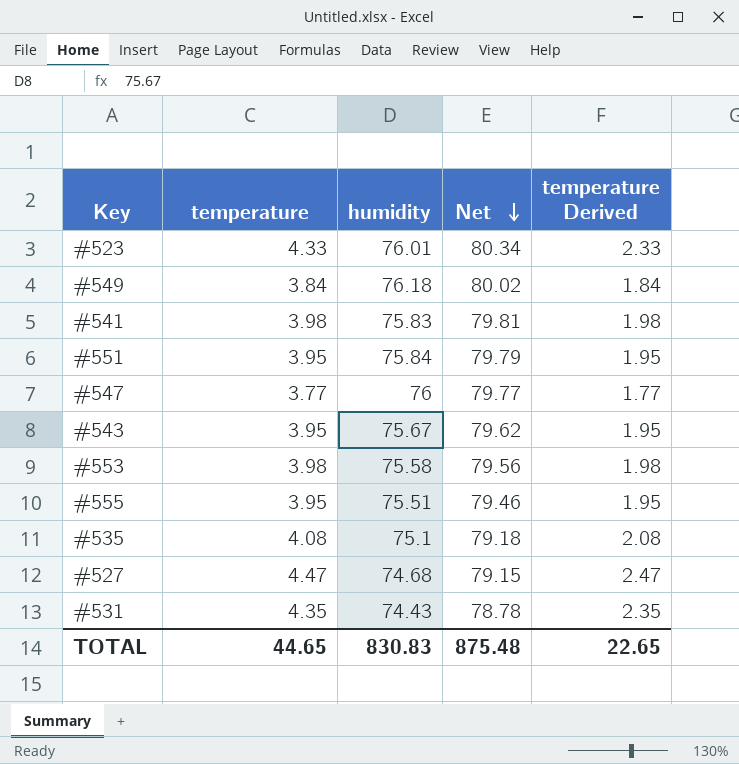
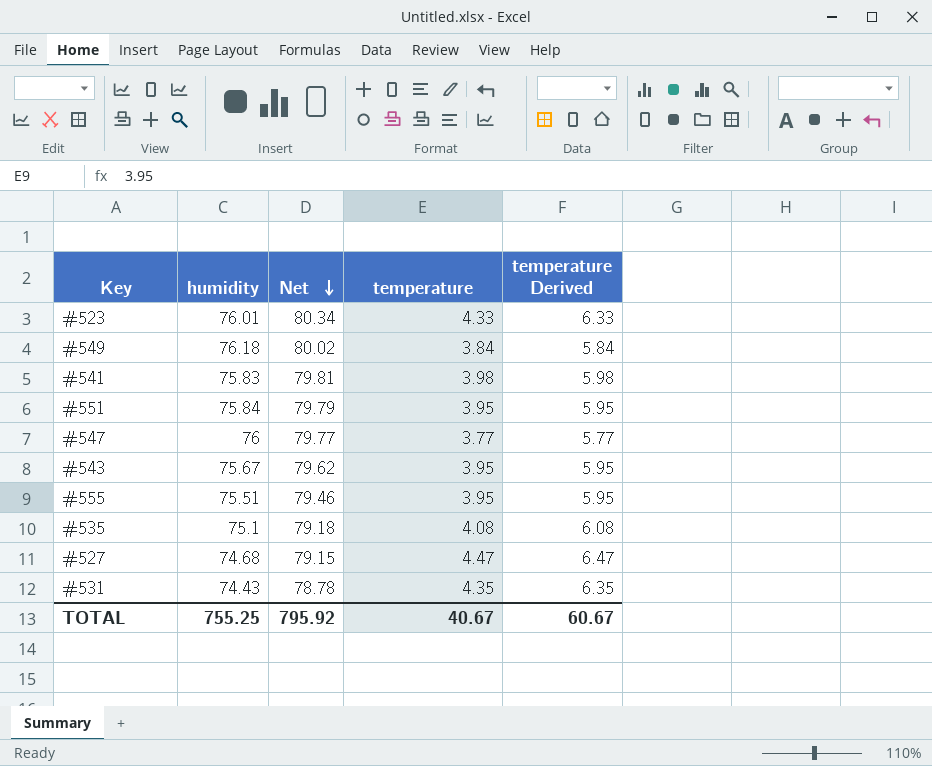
column temperature | position: 2 -> 4
column temperature Derived | formula: [temperature] - 2 -> [temperature] + 2
row #553: 3.98 | 75.58 | 79.56 | 1.98 -> none
TOTAL | humidity: 830.83 -> 755.25
TOTAL | Net: 875.48 -> 795.92
TOTAL | temperature: 44.65 -> 40.67
TOTAL | temperature Derived: 22.65 -> 60.67

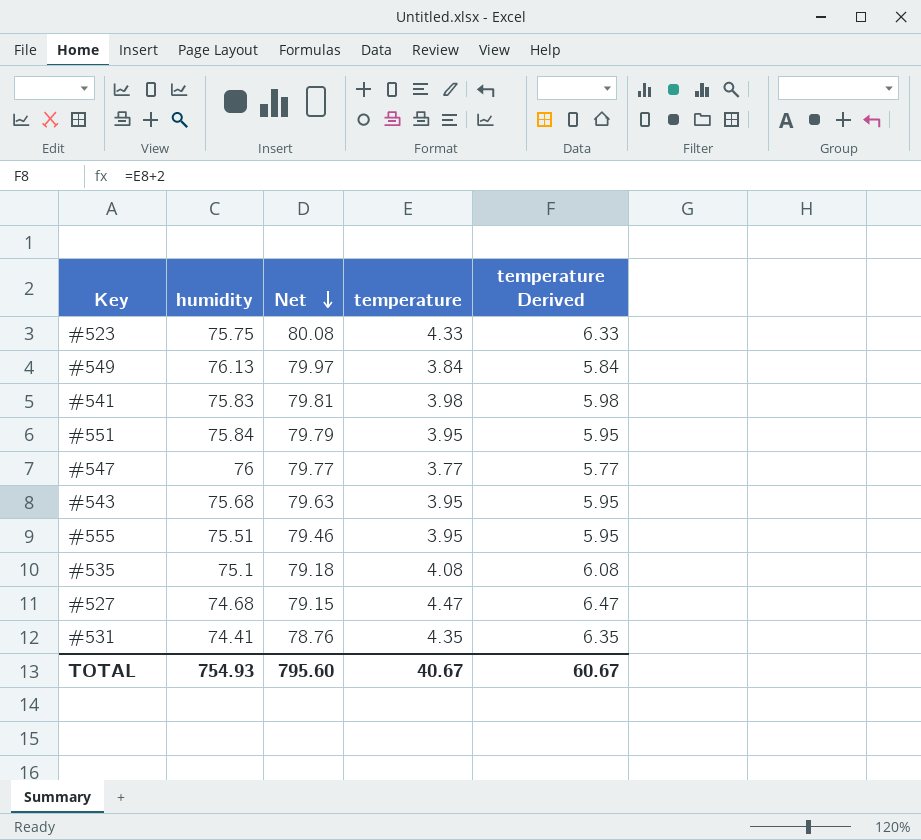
#523 | humidity: 76.01 -> 75.75
#523 | Net: 80.34 -> 80.08
#549 | humidity: 76.18 -> 76.13
#549 | Net: 80.02 -> 79.97
#543 | humidity: 75.67 -> 75.68
#543 | Net: 79.62 -> 79.63
#531 | humidity: 74.43 -> 74.41
#531 | Net: 78.78 -> 78.76
TOTAL | humidity: 755.25 -> 754.93
TOTAL | Net: 795.92 -> 795.60

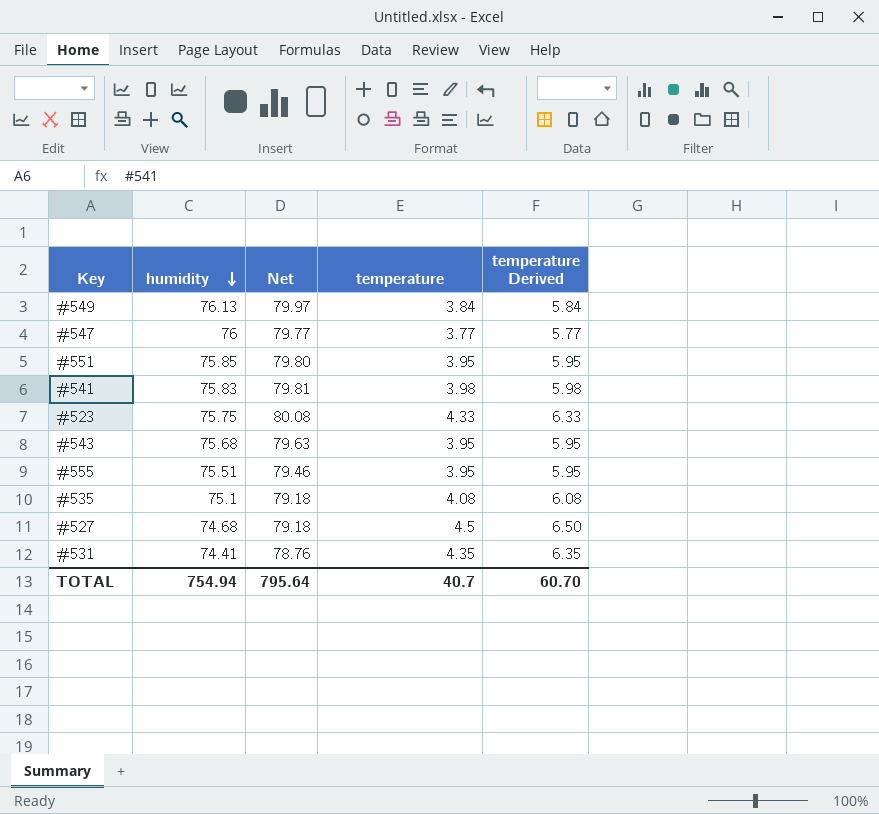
row order: Net descending -> humidity descending
#551 | humidity: 75.84 -> 75.85
#551 | Net: 79.79 -> 79.80
#527 | Net: 79.15 -> 79.18
#527 | temperature: 4.47 -> 4.5
#527 | temperature Derived: 6.47 -> 6.50
TOTAL | humidity: 754.93 -> 754.94
TOTAL | Net: 795.60 -> 795.64
TOTAL | temperature: 40.67 -> 40.7
TOTAL | temperature Derived: 60.67 -> 60.70

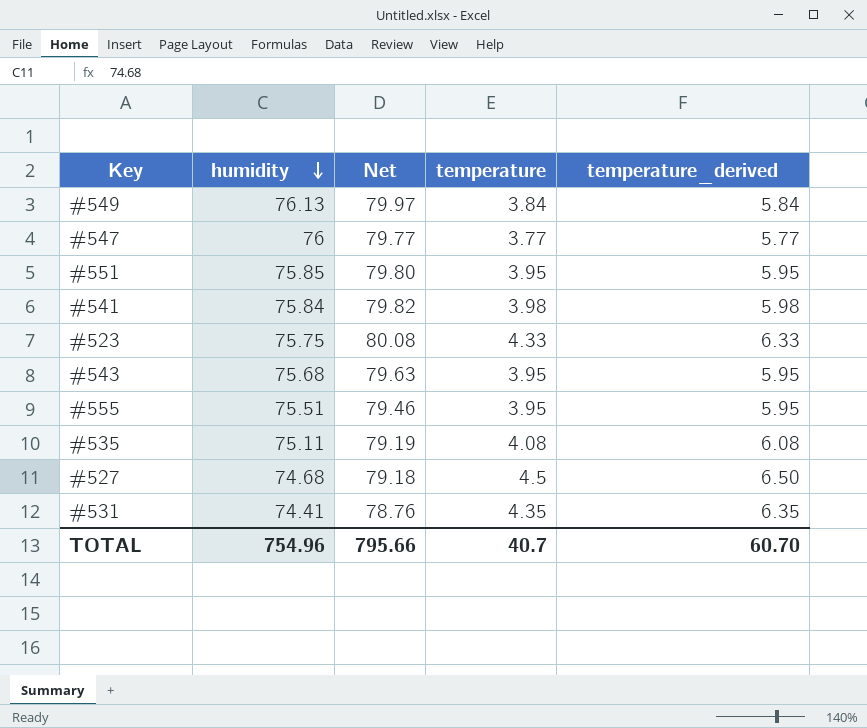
column name: temperature Derived -> temperature_derived
#541 | humidity: 75.83 -> 75.84
#541 | Net: 79.81 -> 79.82
#535 | humidity: 75.1 -> 75.11
#535 | Net: 79.18 -> 79.19
TOTAL | humidity: 754.94 -> 754.96
TOTAL | Net: 795.64 -> 795.66

